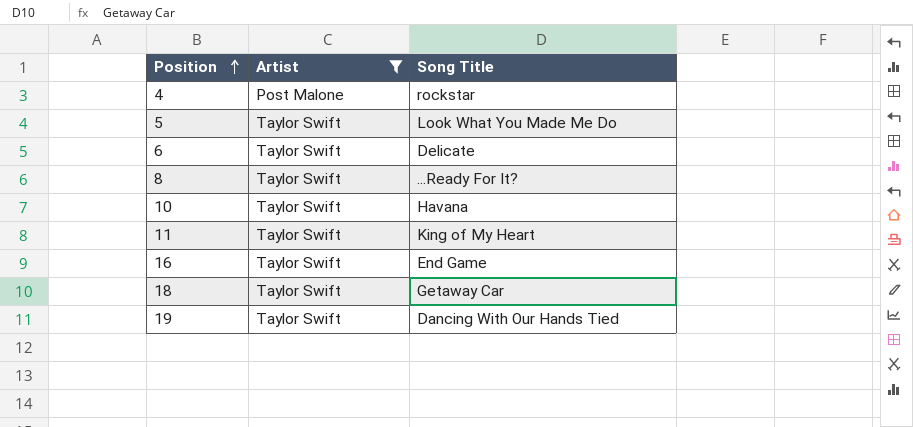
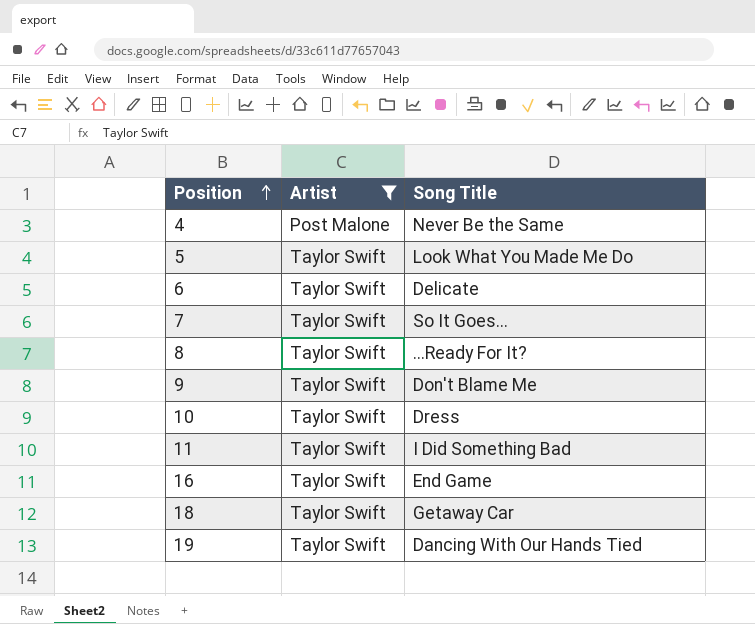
4 | Song Title: rockstar -> Never Be the Same
row 7: none -> Taylor Swift | So It Goes...
row 9: none -> Taylor Swift | Don't Blame Me
10 | Song Title: Havana -> Dress
11 | Song Title: King of My Heart -> I Did Something Bad

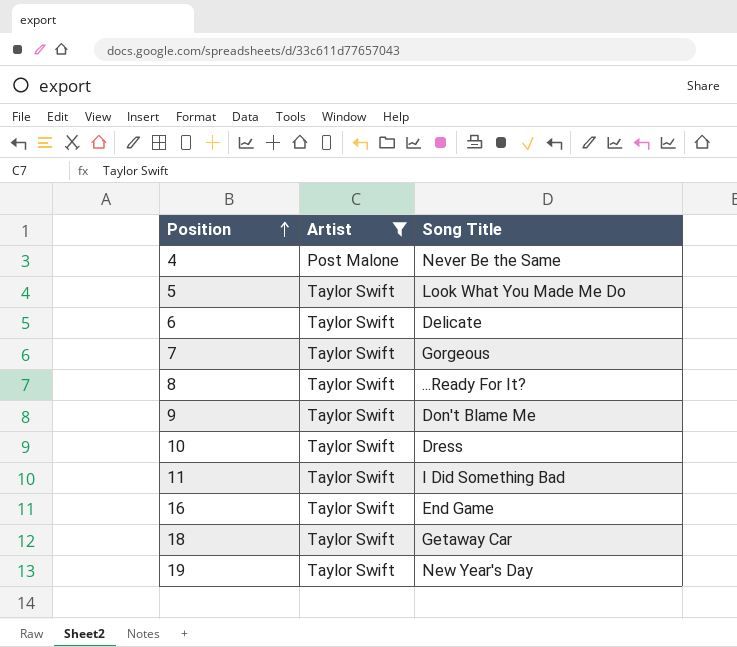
7 | Song Title: So It Goes... -> Gorgeous
19 | Song Title: Dancing With Our Hands Tied -> New Year's Day

